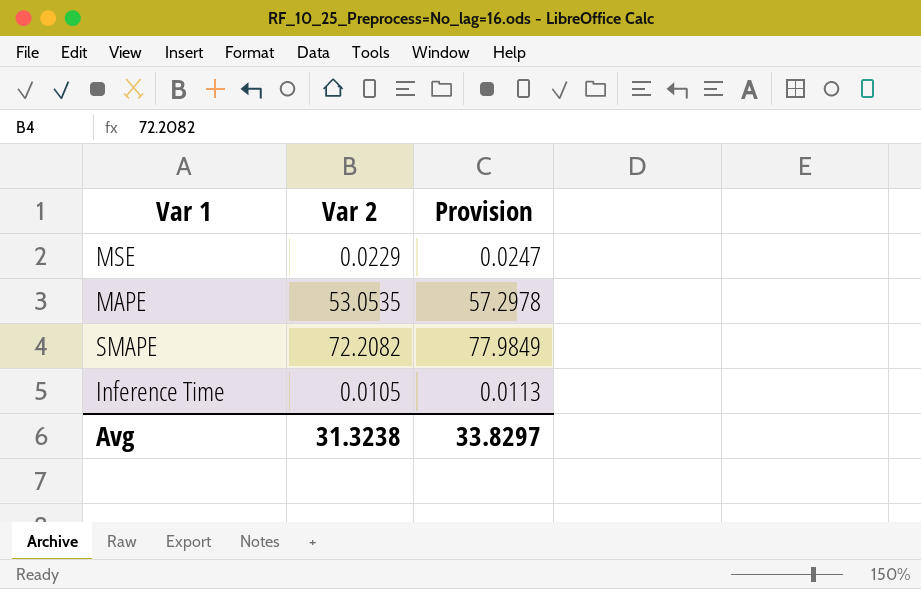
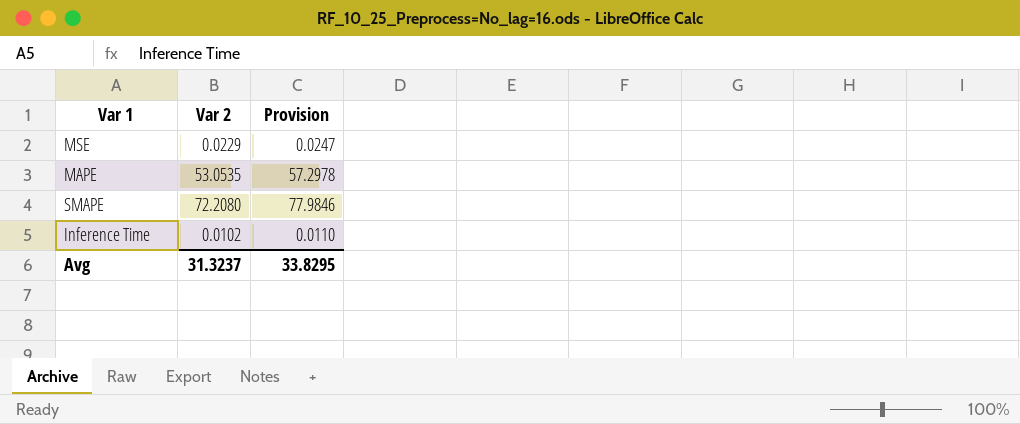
SMAPE | Var 2: 72.2082 -> 72.2080
SMAPE | Provision: 77.9849 -> 77.9846
Inference Time | Var 2: 0.0105 -> 0.0102
Inference Time | Provision: 0.0113 -> 0.0110
Avg | Var 2: 31.3238 -> 31.3237
Avg | Provision: 33.8297 -> 33.8295

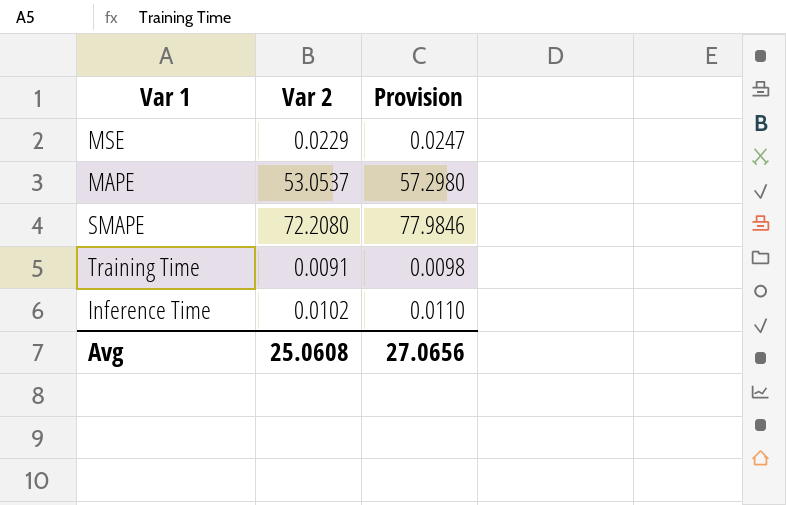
MAPE | Var 2: 53.0535 -> 53.0537
MAPE | Provision: 57.2978 -> 57.2980
row Training Time: none -> 0.0091 | 0.0098
Avg | Var 2: 31.3237 -> 25.0608
Avg | Provision: 33.8295 -> 27.0656

